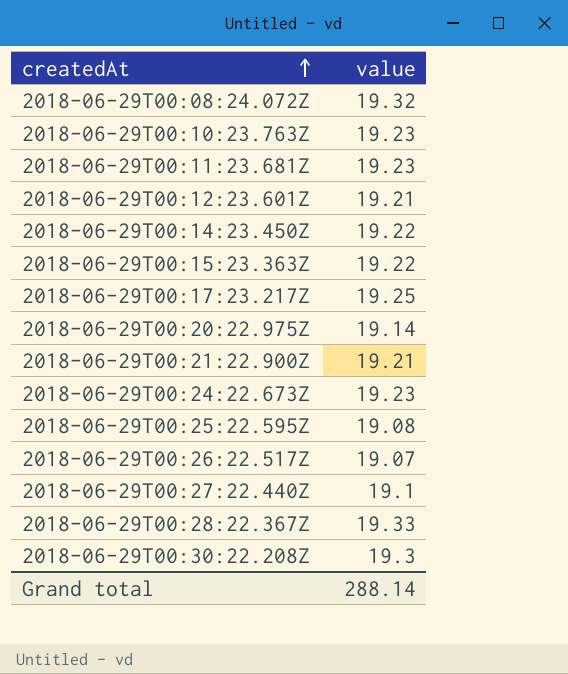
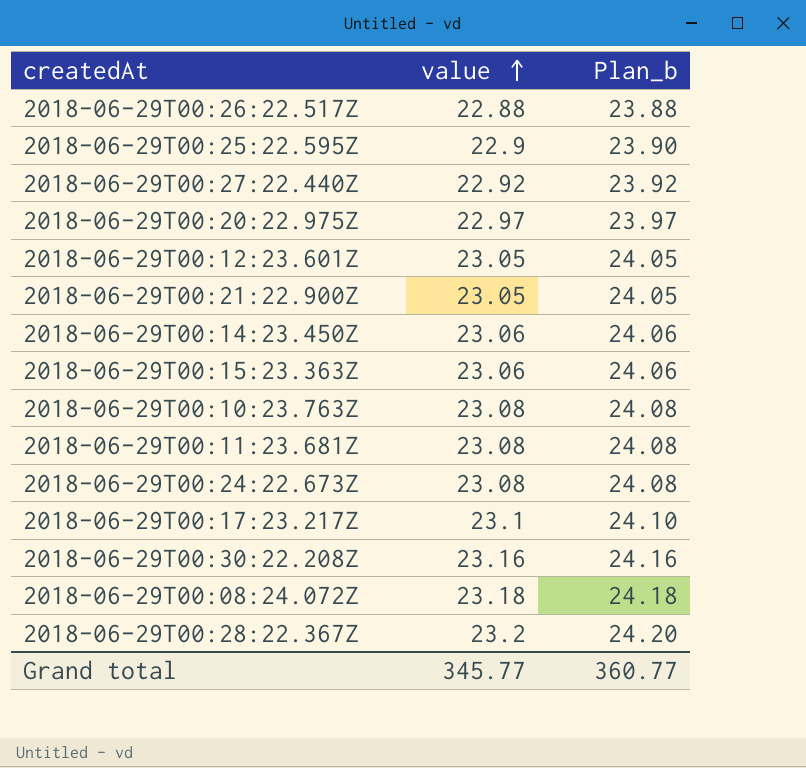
row order: createdAt ascending -> value ascending
column Plan_b | formula: none -> [value] + 1
2018-06-29T00:26:22.517Z | value: 19.07 -> 22.88
2018-06-29T00:25:22.595Z | value: 19.08 -> 22.9
2018-06-29T00:27:22.440Z | value: 19.1 -> 22.92
2018-06-29T00:20:22.975Z | value: 19.14 -> 22.97
2018-06-29T00:12:23.601Z | value: 19.21 -> 23.05
2018-06-29T00:21:22.900Z | value: 19.21 -> 23.05
2018-06-29T00:14:23.450Z | value: 19.22 -> 23.06
2018-06-29T00:15:23.363Z | value: 19.22 -> 23.06
2018-06-29T00:10:23.763Z | value: 19.23 -> 23.08
2018-06-29T00:11:23.681Z | value: 19.23 -> 23.08
2018-06-29T00:24:22.673Z | value: 19.23 -> 23.08
2018-06-29T00:17:23.217Z | value: 19.25 -> 23.1
2018-06-29T00:30:22.208Z | value: 19.3 -> 23.16
2018-06-29T00:08:24.072Z | value: 19.32 -> 23.18
2018-06-29T00:28:22.367Z | value: 19.33 -> 23.2
Grand total | value: 288.14 -> 345.77

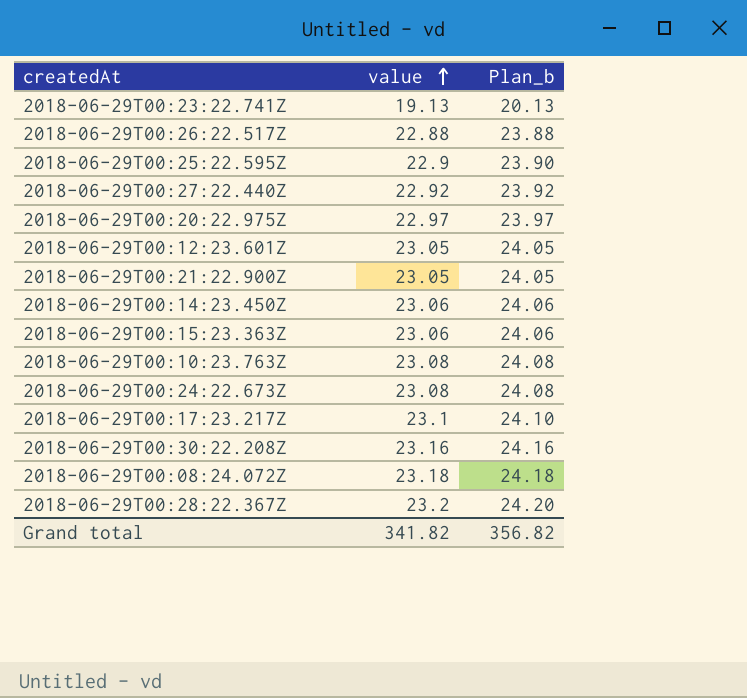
row 2018-06-29T00:11:23.681Z: 23.08 | 24.08 -> none
row 2018-06-29T00:23:22.741Z: none -> 19.13 | 20.13
Grand total | value: 345.77 -> 341.82
Grand total | Plan_b: 360.77 -> 356.82

